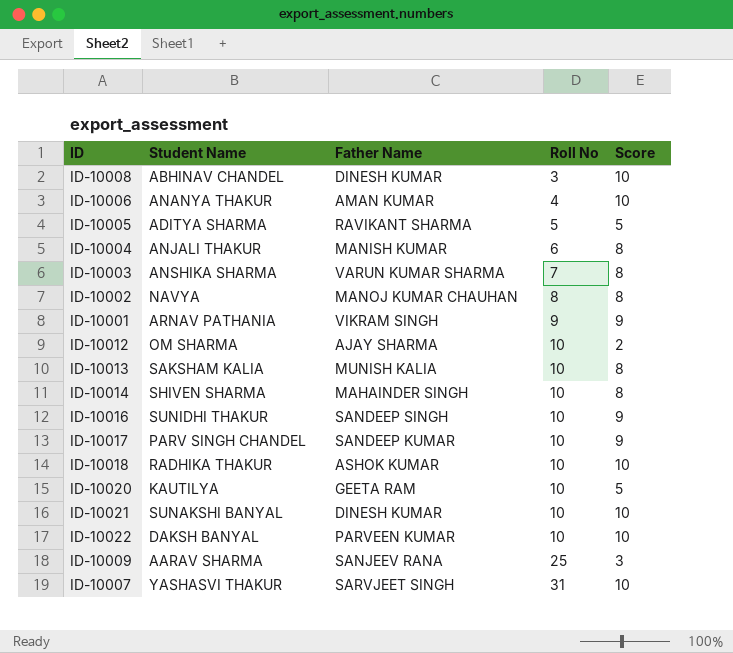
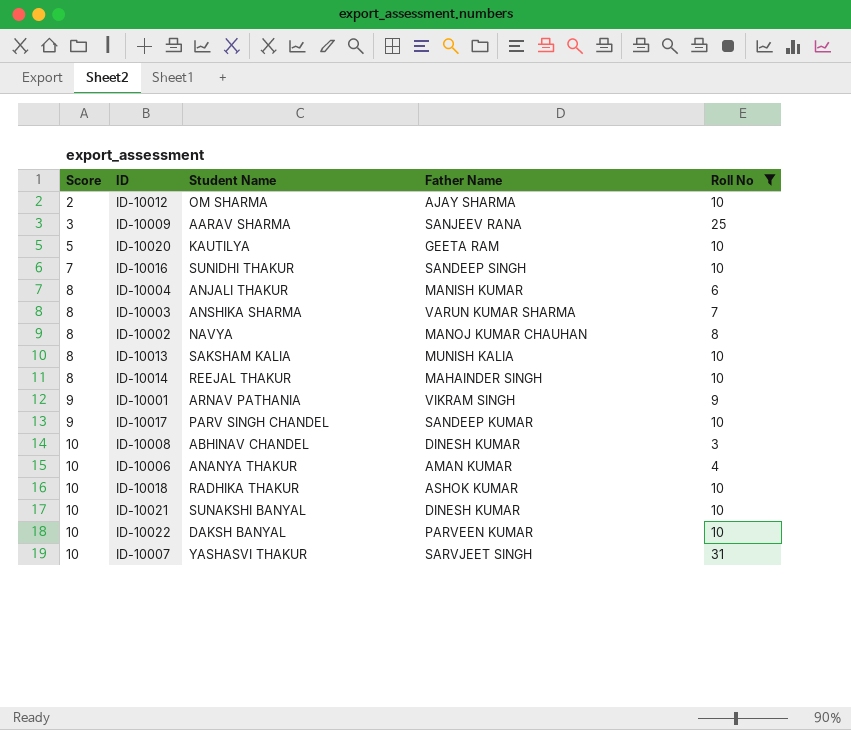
filter: none -> Roll No != 5
row order: Roll No ascending -> Score ascending
column Score | position: 5 -> 1
ID-10016 | Score: 9 -> 7
ID-10014 | Student Name: SHIVEN SHARMA -> REEJAL THAKUR

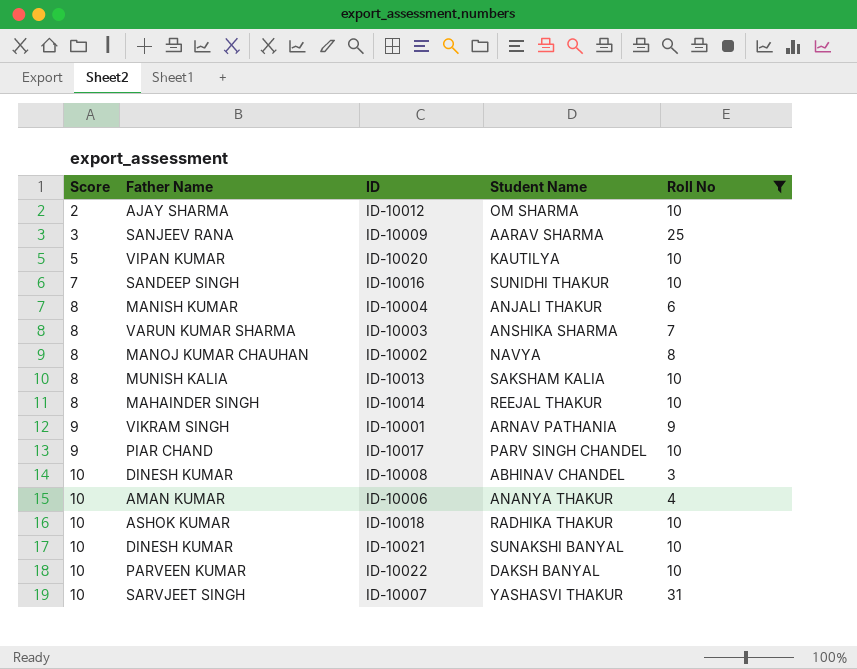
column Father Name | position: 4 -> 2
ID-10020 | Father Name: GEETA RAM -> VIPAN KUMAR
ID-10017 | Father Name: SANDEEP KUMAR -> PIAR CHAND

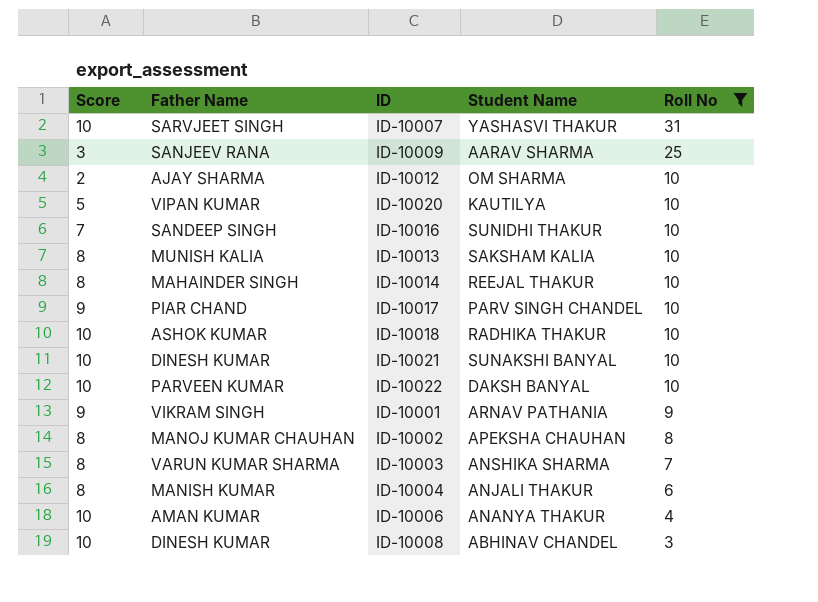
row order: Score ascending -> Roll No descending
ID-10002 | Student Name: NAVYA -> APEKSHA CHAUHAN

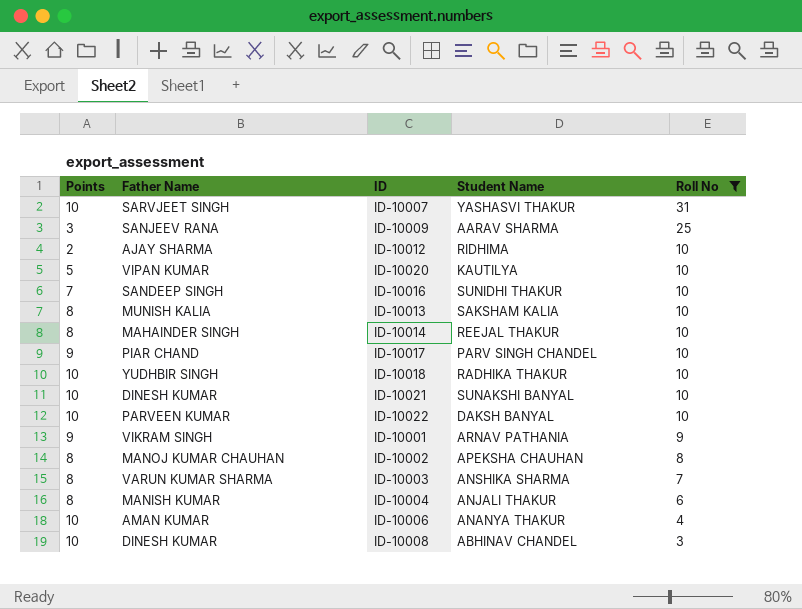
column name: Score -> Points
ID-10012 | Student Name: OM SHARMA -> RIDHIMA
ID-10018 | Father Name: ASHOK KUMAR -> YUDHBIR SINGH

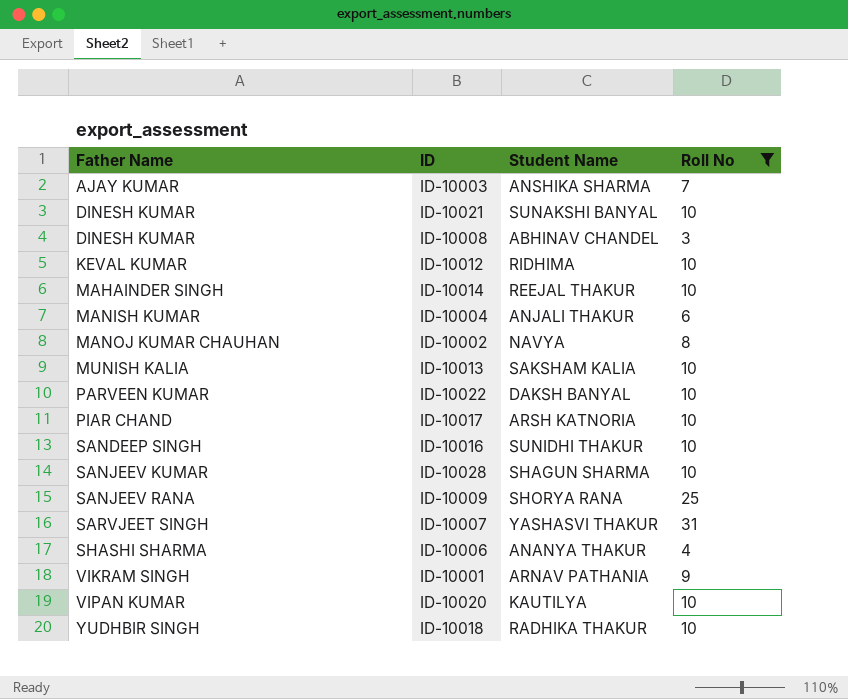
row order: Roll No descending -> Father Name ascending
column Points | position: 1 -> none
ID-10003 | Father Name: VARUN KUMAR SHARMA -> AJAY KUMAR
ID-10012 | Father Name: AJAY SHARMA -> KEVAL KUMAR
ID-10002 | Student Name: APEKSHA CHAUHAN -> NAVYA
ID-10017 | Student Name: PARV SINGH CHANDEL -> ARSH KATNORIA
row ID-10028: none -> SANJEEV KUMAR | SHAGUN SHARMA | 10
ID-10009 | Student Name: AARAV SHARMA -> SHORYA RANA
ID-10006 | Father Name: AMAN KUMAR -> SHASHI SHARMA

